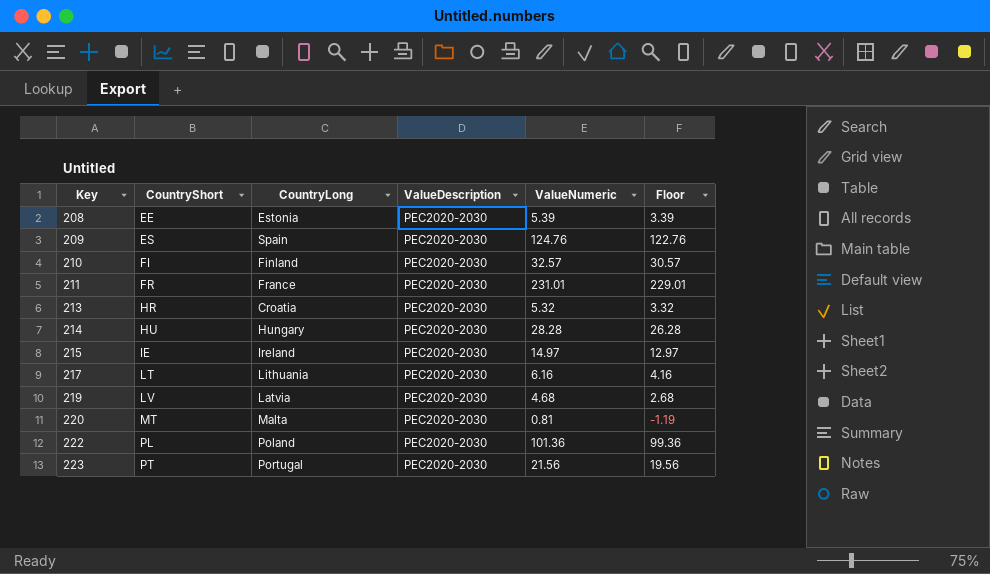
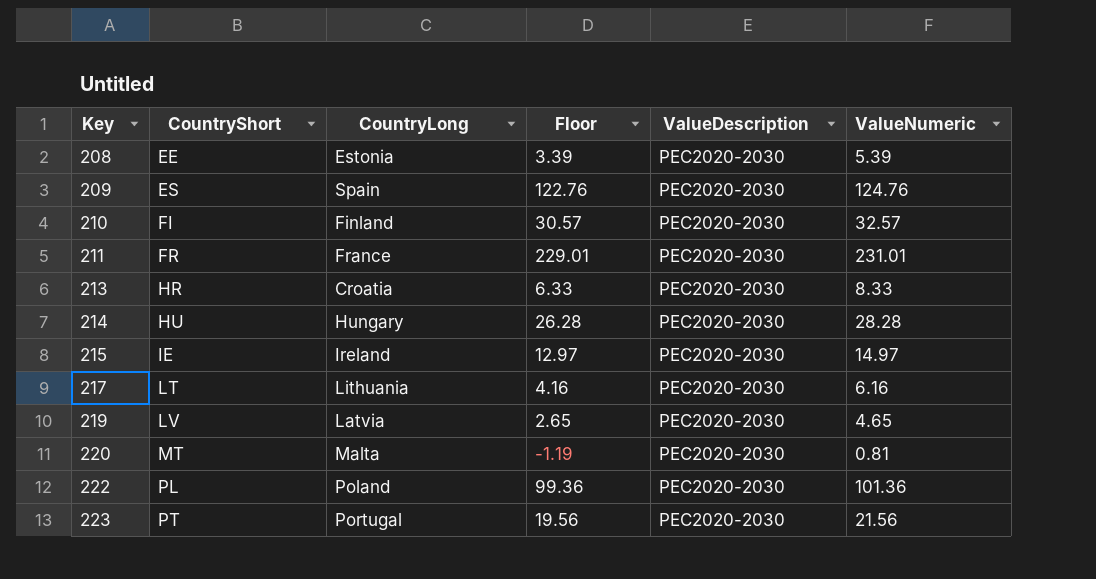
column Floor | position: 6 -> 4
213 | Floor: 3.32 -> 6.33
213 | ValueNumeric: 5.32 -> 8.33
219 | Floor: 2.68 -> 2.65
219 | ValueNumeric: 4.68 -> 4.65

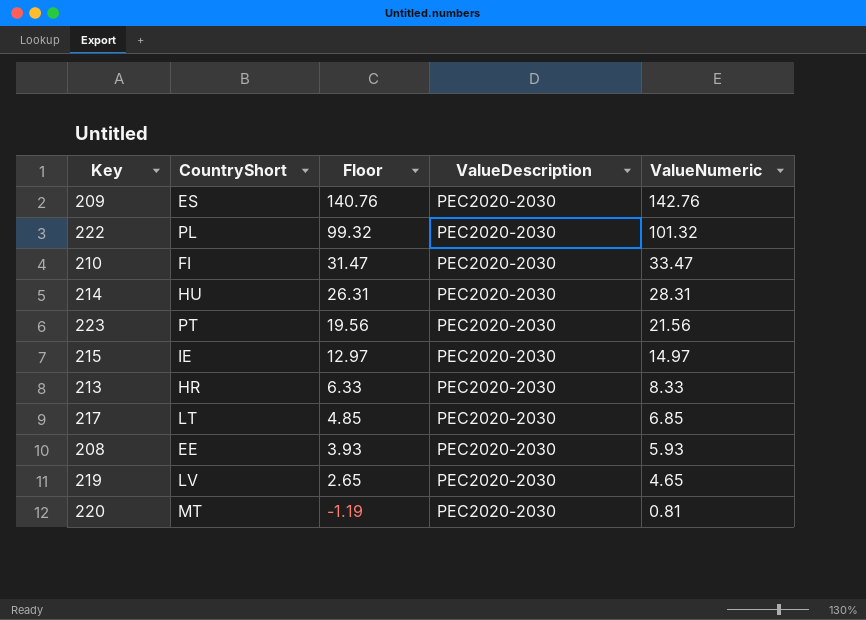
row order: Key ascending -> Floor descending
column CountryLong | position: 3 -> none
row 211: FR | France | 229.01 | PEC2020-2030 | 231.01 -> none
209 | Floor: 122.76 -> 140.76
209 | ValueNumeric: 124.76 -> 142.76
222 | Floor: 99.36 -> 99.32
222 | ValueNumeric: 101.36 -> 101.32
210 | Floor: 30.57 -> 31.47
210 | ValueNumeric: 32.57 -> 33.47
214 | Floor: 26.28 -> 26.31
214 | ValueNumeric: 28.28 -> 28.31
217 | Floor: 4.16 -> 4.85
217 | ValueNumeric: 6.16 -> 6.85
208 | Floor: 3.39 -> 3.93
208 | ValueNumeric: 5.39 -> 5.93

